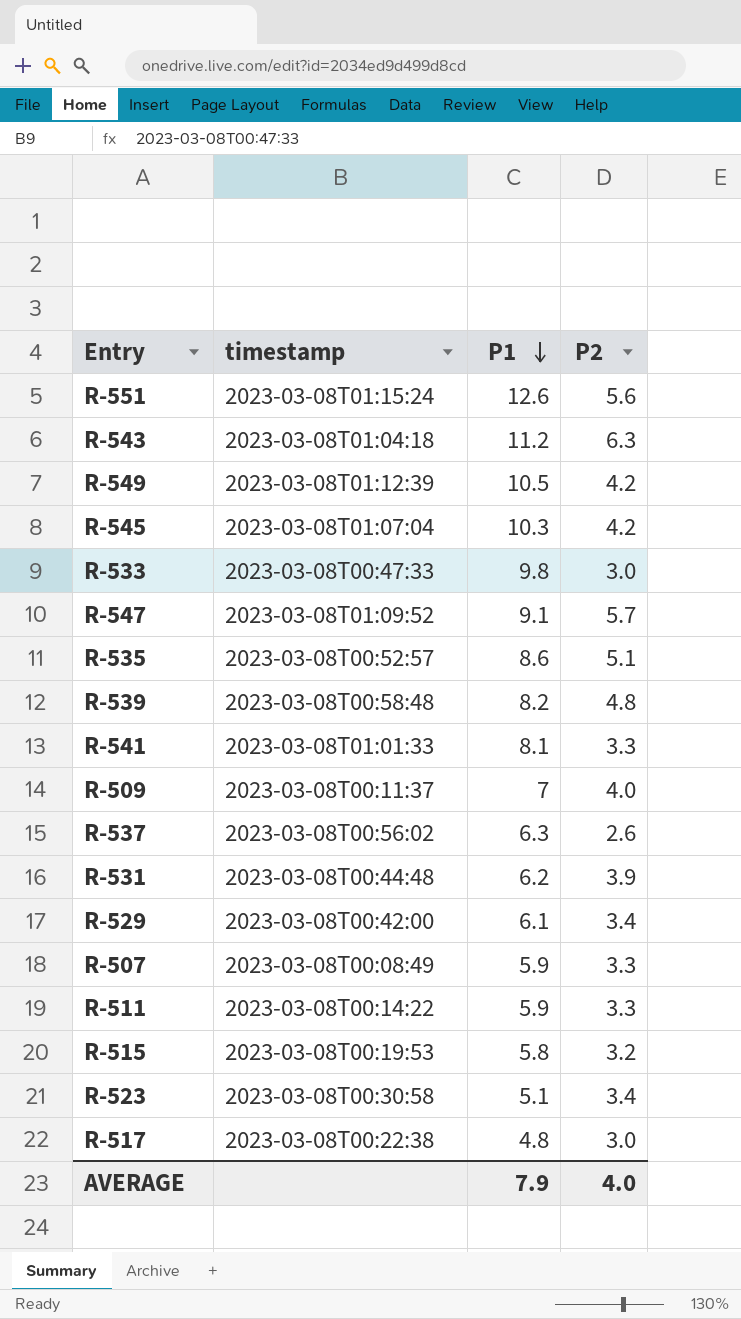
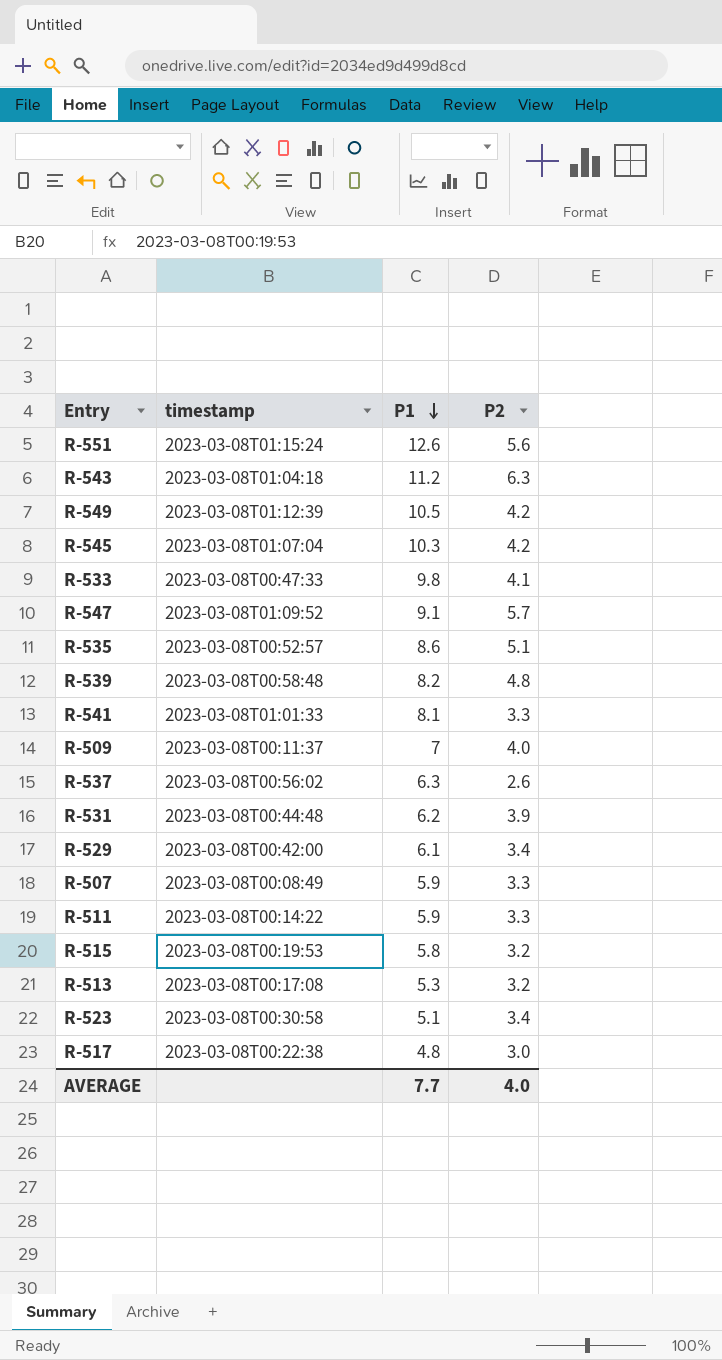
R-533 | P2: 3.0 -> 4.1
row R-513: none -> 2023-03-08T00:17:08 | 5.3 | 3.2
AVERAGE | P1: 7.9 -> 7.7

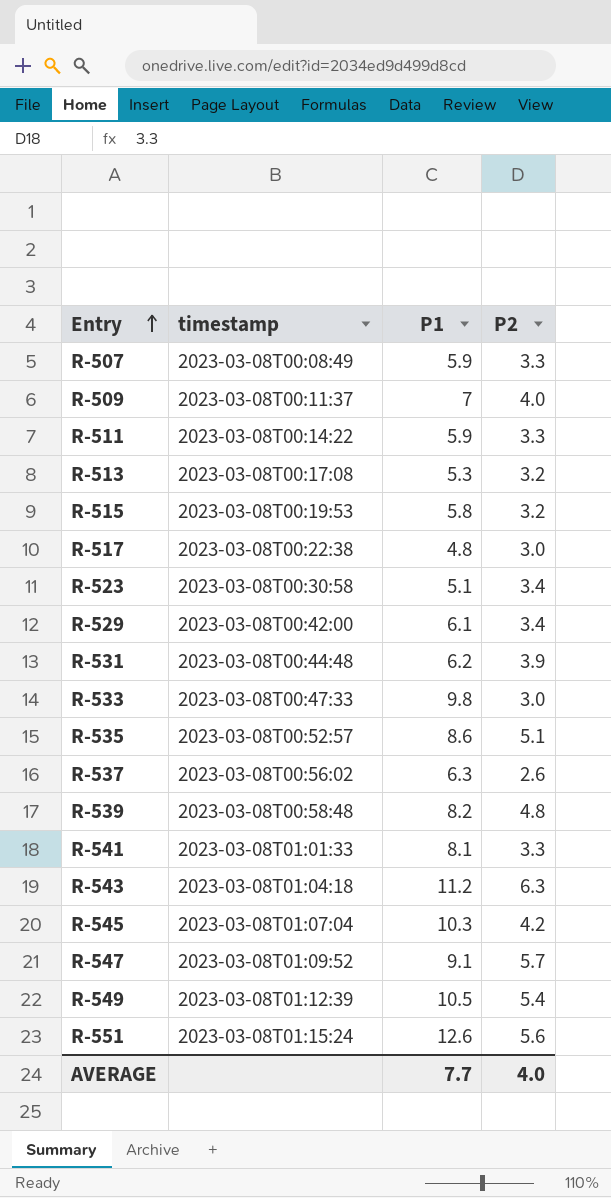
row order: P1 descending -> Entry ascending
R-533 | P2: 4.1 -> 3.0
R-549 | P2: 4.2 -> 5.4

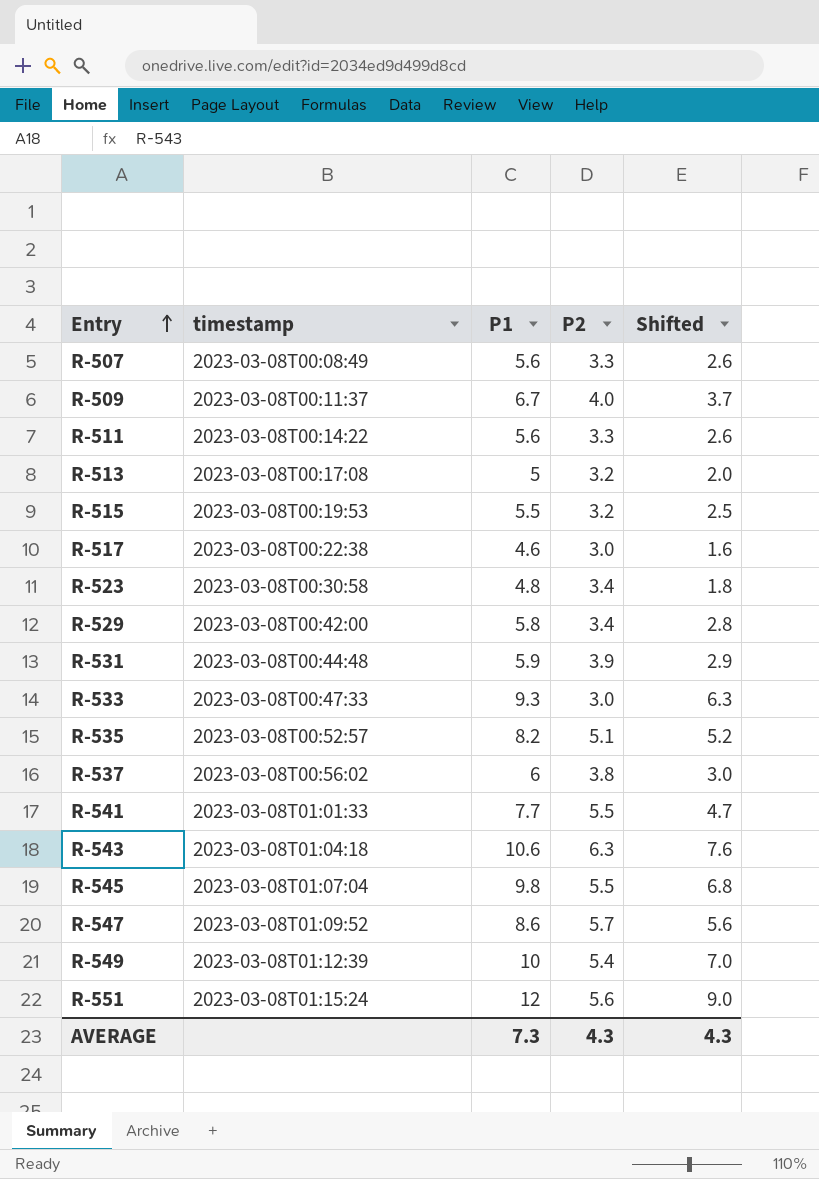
column Shifted | formula: none -> [P1] - 3
row R-539: 2023-03-08T00:58:48 | 8.2 | 4.8 -> none
R-507 | P1: 5.9 -> 5.6
R-509 | P1: 7 -> 6.7
R-511 | P1: 5.9 -> 5.6
R-513 | P1: 5.3 -> 5
R-515 | P1: 5.8 -> 5.5
R-517 | P1: 4.8 -> 4.6
R-523 | P1: 5.1 -> 4.8
R-529 | P1: 6.1 -> 5.8
R-531 | P1: 6.2 -> 5.9
R-533 | P1: 9.8 -> 9.3
R-535 | P1: 8.6 -> 8.2
R-537 | P1: 6.3 -> 6
R-537 | P2: 2.6 -> 3.8
R-541 | P1: 8.1 -> 7.7
R-541 | P2: 3.3 -> 5.5
R-543 | P1: 11.2 -> 10.6
R-545 | P1: 10.3 -> 9.8
R-545 | P2: 4.2 -> 5.5
R-547 | P1: 9.1 -> 8.6
R-549 | P1: 10.5 -> 10
R-551 | P1: 12.6 -> 12
AVERAGE | P1: 7.7 -> 7.3
AVERAGE | P2: 4.0 -> 4.3

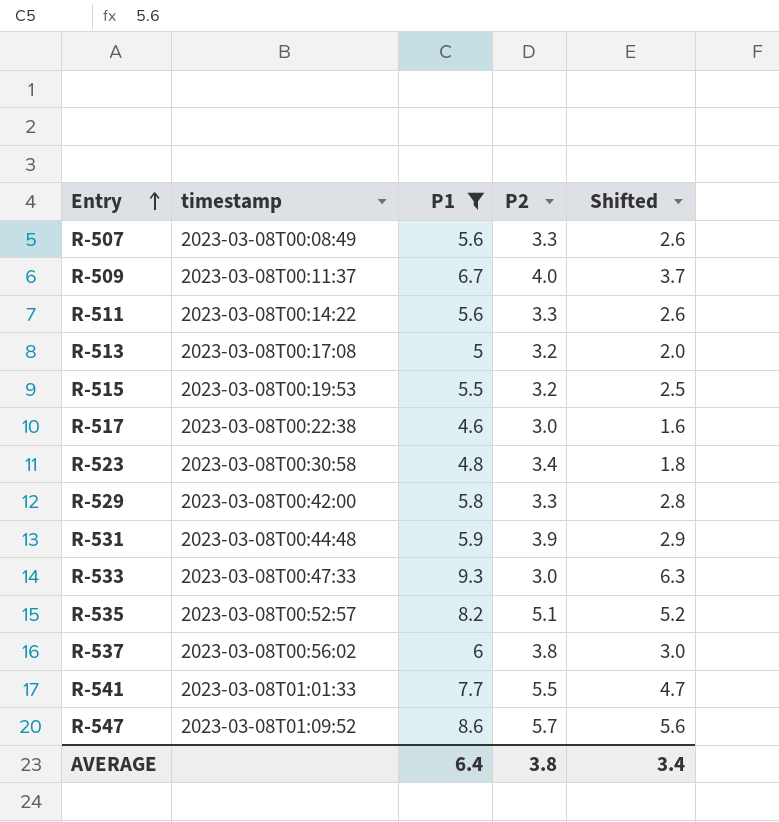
filter: none -> P1 <= 9.3
R-529 | P2: 3.4 -> 3.3
AVERAGE | P1: 7.3 -> 6.4
AVERAGE | P2: 4.3 -> 3.8
AVERAGE | Shifted: 4.3 -> 3.4

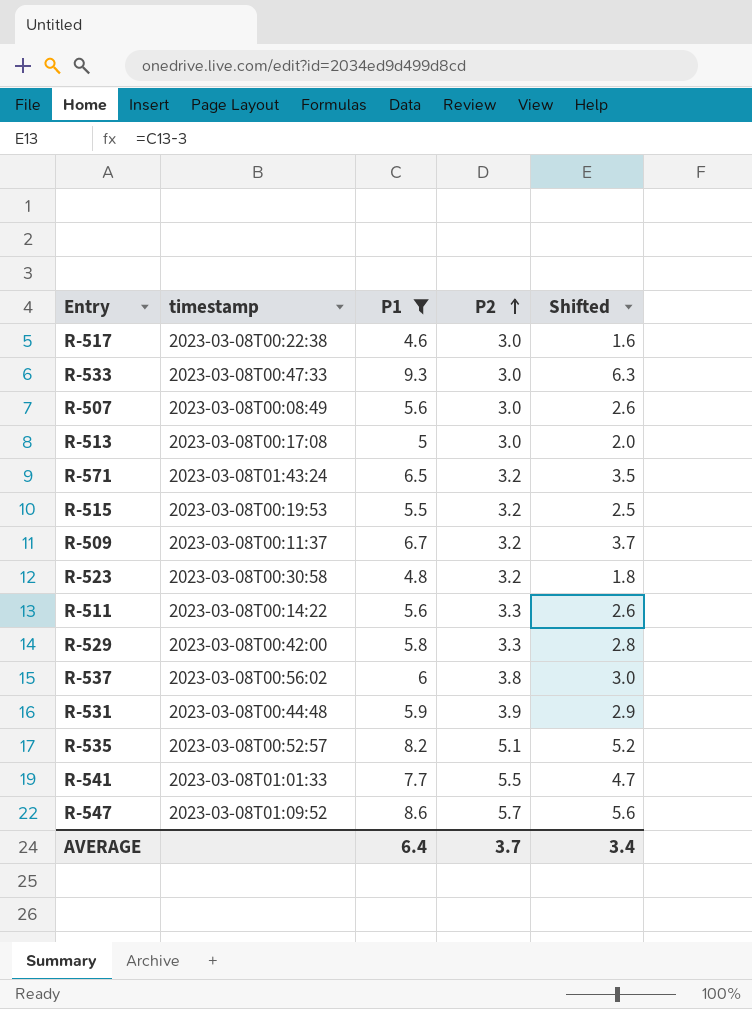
row order: Entry ascending -> P2 ascending
R-507 | P2: 3.3 -> 3.0
R-513 | P2: 3.2 -> 3.0
row R-571: none -> 2023-03-08T01:43:24 | 6.5 | 3.2 | 3.5
R-509 | P2: 4.0 -> 3.2
R-523 | P2: 3.4 -> 3.2
AVERAGE | P2: 3.8 -> 3.7

